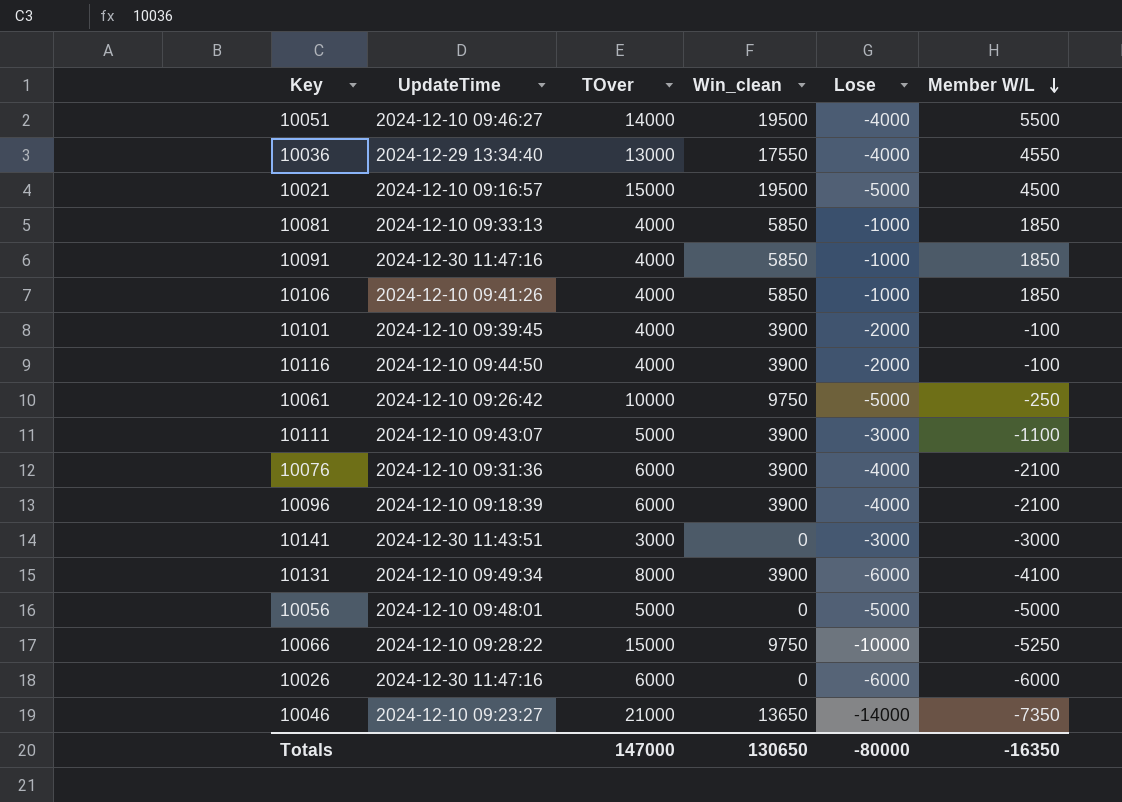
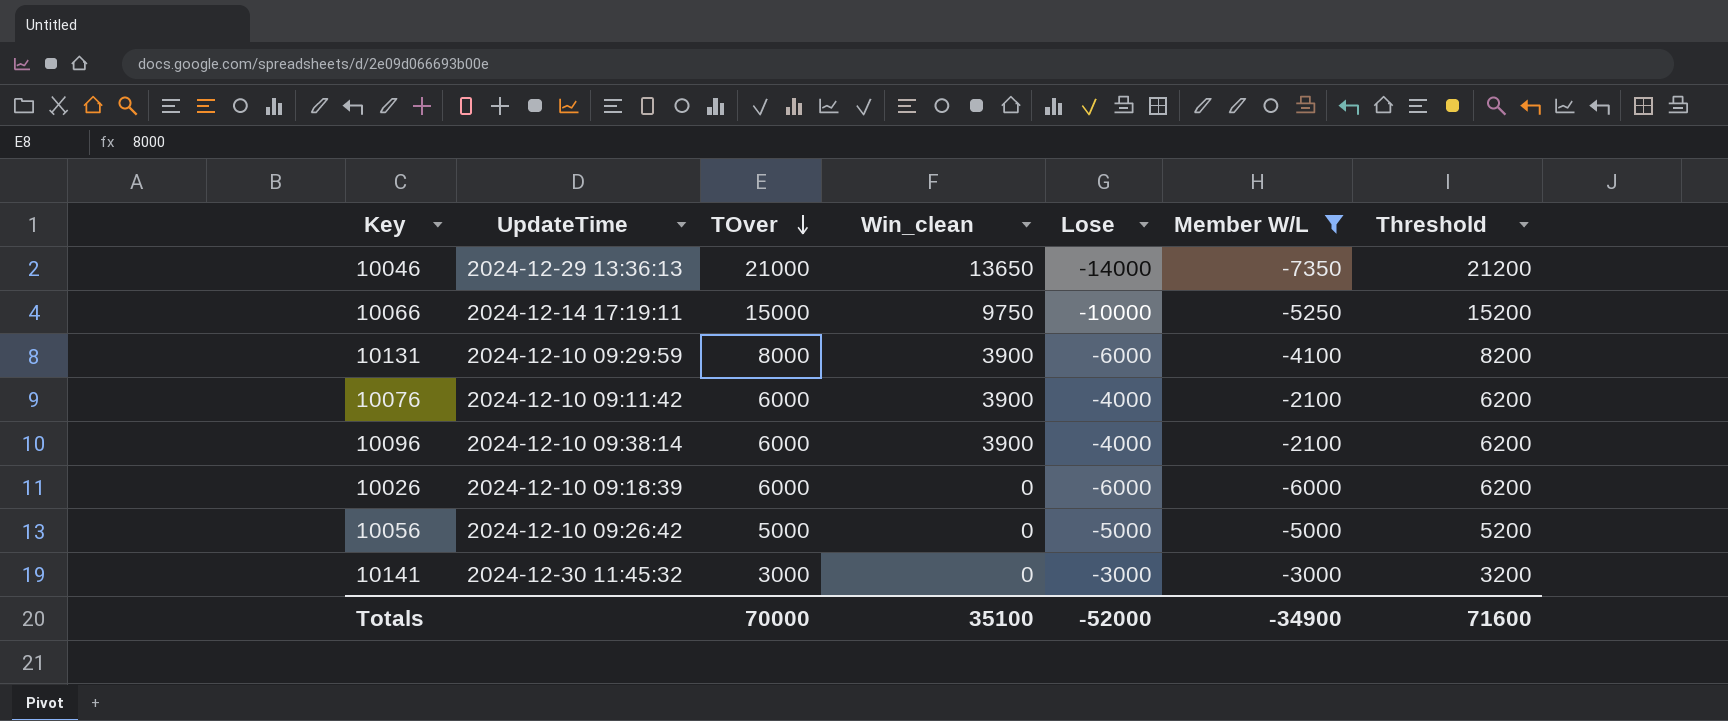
filter: none -> Member W/L <= -2100
row order: Member W/L descending -> TOver descending
column Threshold | formula: none -> [TOver] + 200
10046 | UpdateTime: 2024-12-10 09:23:27 -> 2024-12-29 13:36:13
10066 | UpdateTime: 2024-12-10 09:28:22 -> 2024-12-14 17:19:11
10131 | UpdateTime: 2024-12-10 09:49:34 -> 2024-12-10 09:29:59
10076 | UpdateTime: 2024-12-10 09:31:36 -> 2024-12-10 09:11:42
10096 | UpdateTime: 2024-12-10 09:18:39 -> 2024-12-10 09:38:14
10026 | UpdateTime: 2024-12-30 11:47:16 -> 2024-12-10 09:18:39
10056 | UpdateTime: 2024-12-10 09:48:01 -> 2024-12-10 09:26:42
10141 | UpdateTime: 2024-12-30 11:43:51 -> 2024-12-30 11:45:32
Totals | TOver: 147000 -> 70000
Totals | Win_clean: 130650 -> 35100
Totals | Lose: -80000 -> -52000
Totals | Member W/L: -16350 -> -34900

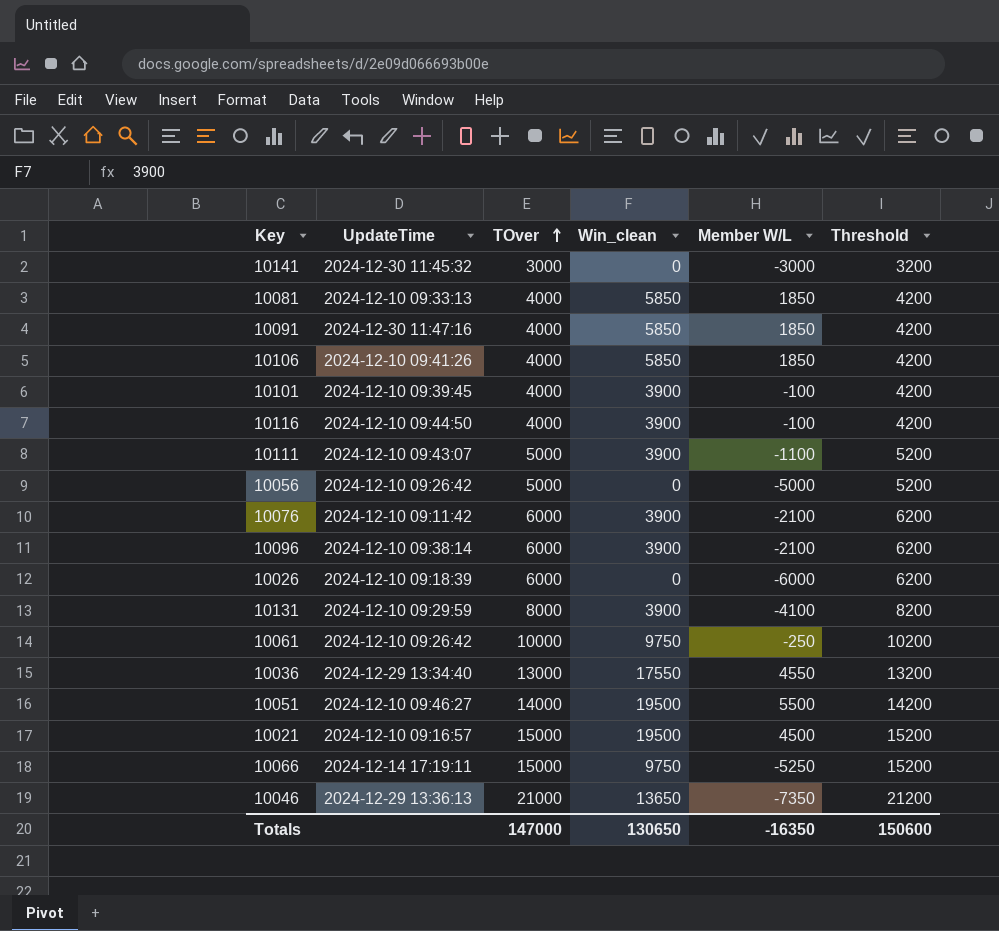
filter: Member W/L <= -2100 -> none
row order: TOver descending -> TOver ascending
column Lose | position: 5 -> none
Totals | TOver: 70000 -> 147000
Totals | Win_clean: 35100 -> 130650
Totals | Member W/L: -34900 -> -16350
Totals | Threshold: 71600 -> 150600

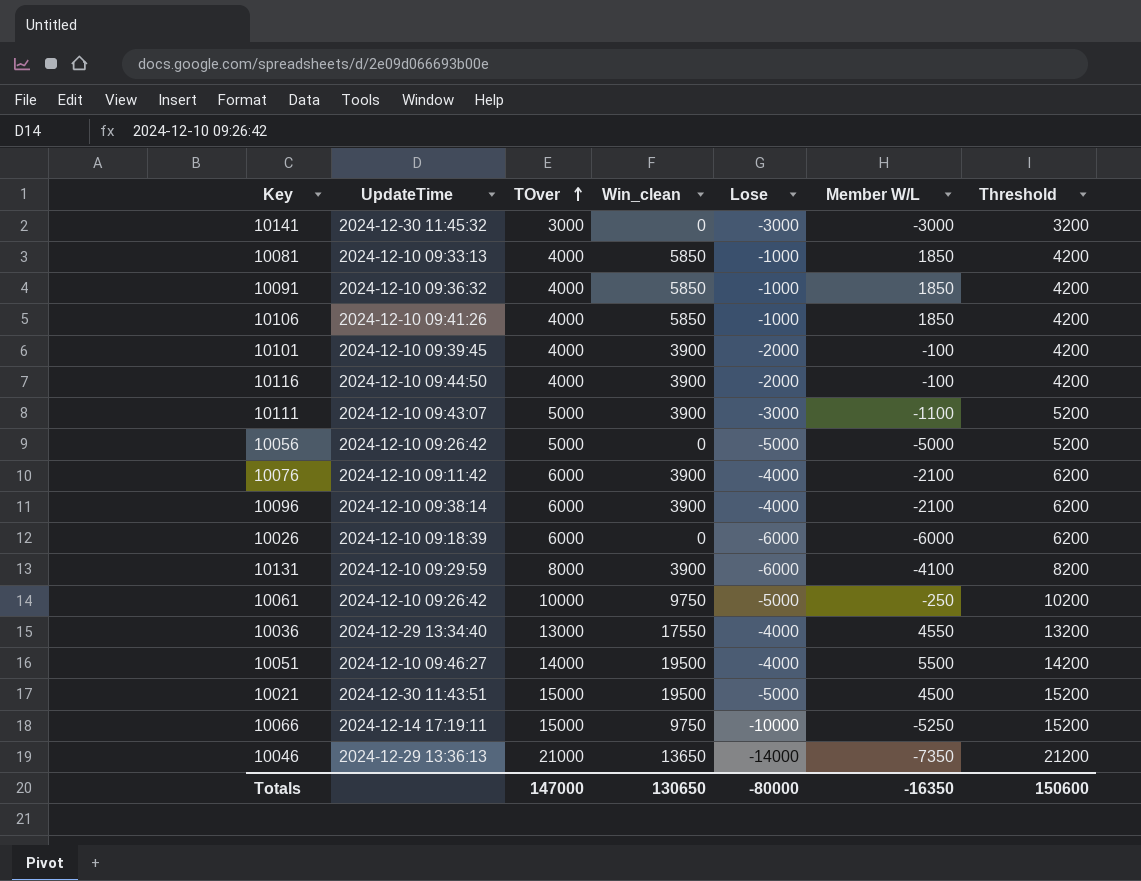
column Lose | position: none -> 5
10091 | UpdateTime: 2024-12-30 11:47:16 -> 2024-12-10 09:36:32
10021 | UpdateTime: 2024-12-10 09:16:57 -> 2024-12-30 11:43:51

